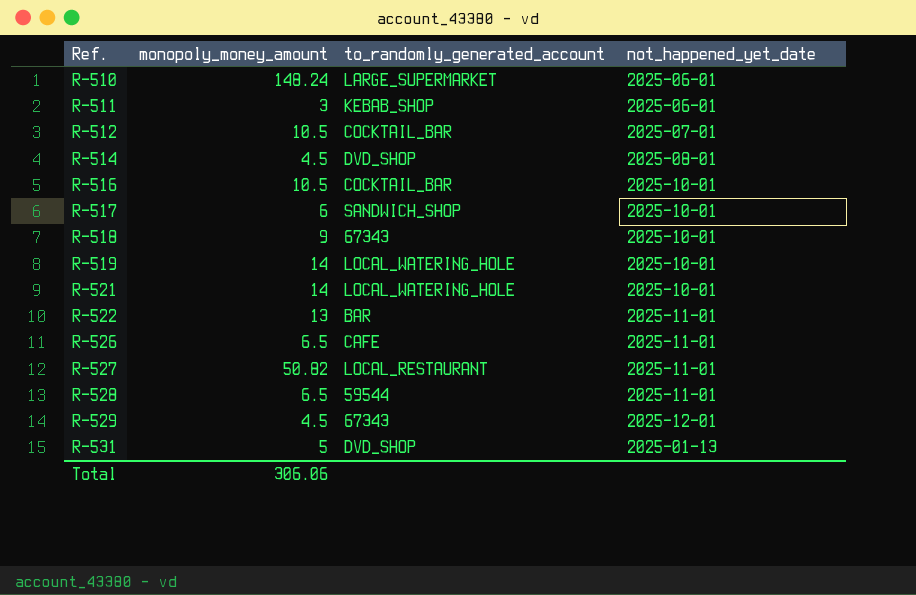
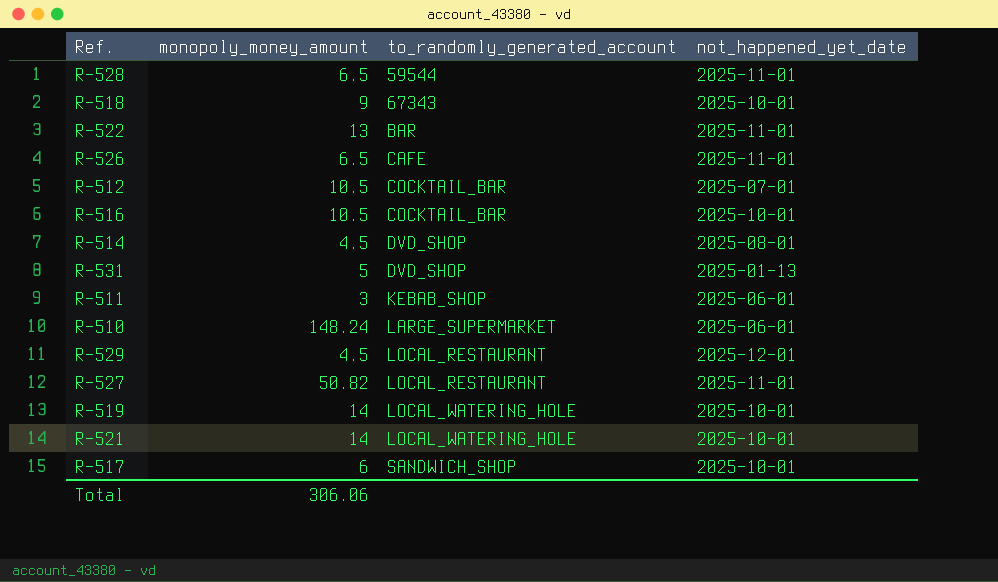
row order: Ref. ascending -> to_randomly_generated_account ascending
R-529 | to_randomly_generated_account: 67343 -> LOCAL_RESTAURANT

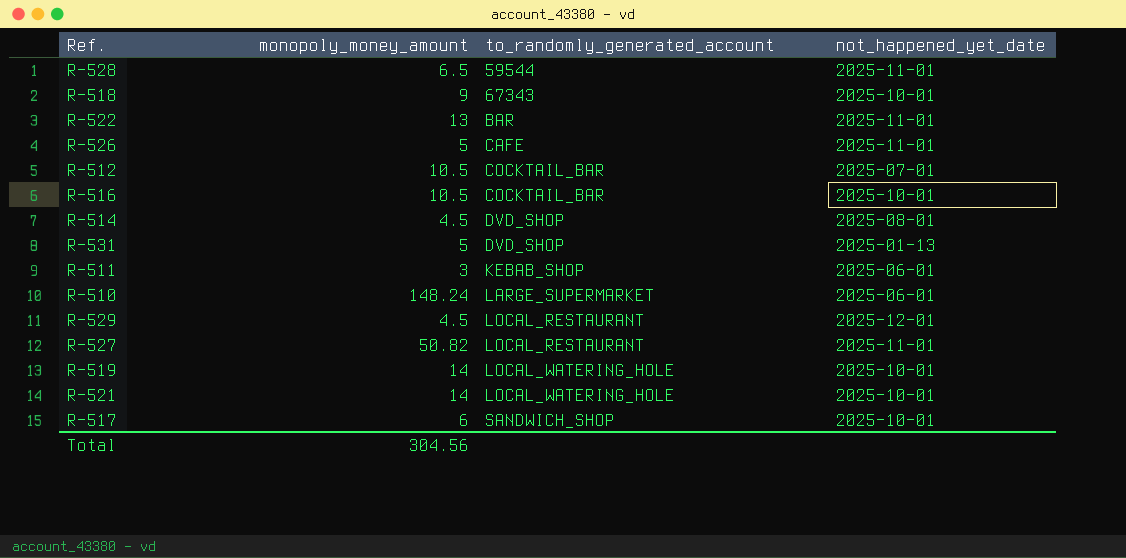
R-526 | monopoly_money_amount: 6.5 -> 5
Total | monopoly_money_amount: 306.06 -> 304.56

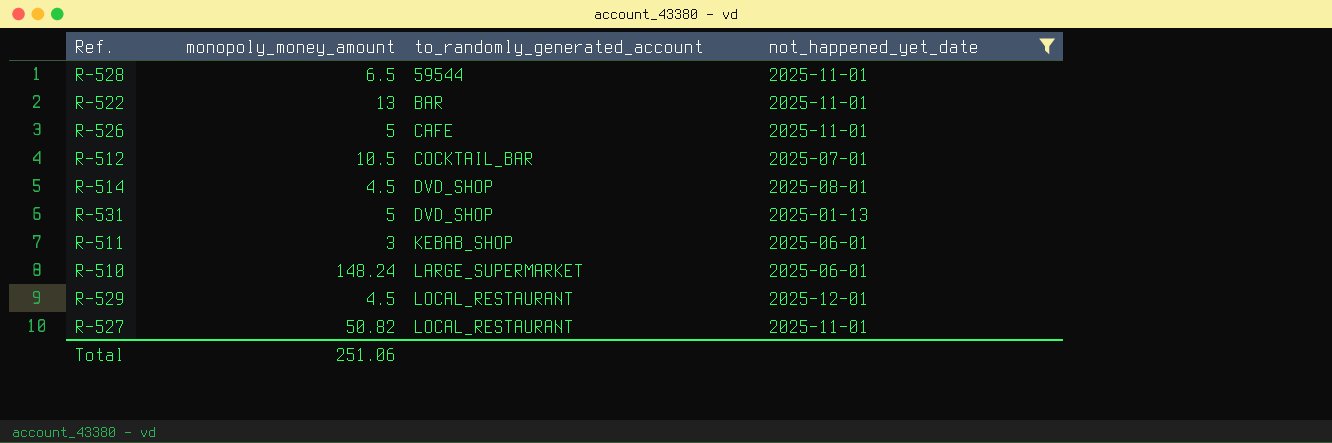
filter: none -> not_happened_yet_date != 2025-10-01
Total | monopoly_money_amount: 304.56 -> 251.06

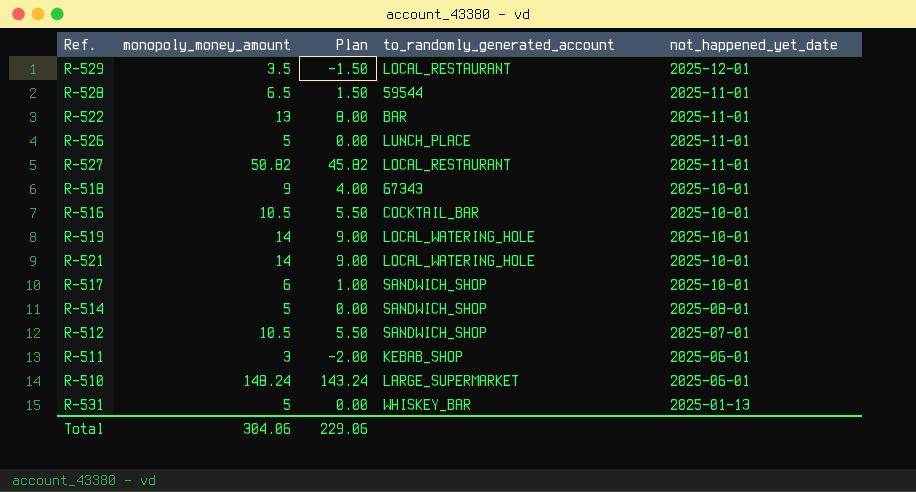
filter: not_happened_yet_date != 2025-10-01 -> none
row order: to_randomly_generated_account ascending -> not_happened_yet_date descending
column Plan | formula: none -> [monopoly_money_amount] - 5
R-529 | monopoly_money_amount: 4.5 -> 3.5
R-526 | to_randomly_generated_account: CAFE -> LUNCH_PLACE
R-514 | monopoly_money_amount: 4.5 -> 5
R-514 | to_randomly_generated_account: DVD_SHOP -> SANDWICH_SHOP
R-512 | to_randomly_generated_account: COCKTAIL_BAR -> SANDWICH_SHOP
R-531 | to_randomly_generated_account: DVD_SHOP -> WHISKEY_BAR
Total | monopoly_money_amount: 251.06 -> 304.06

